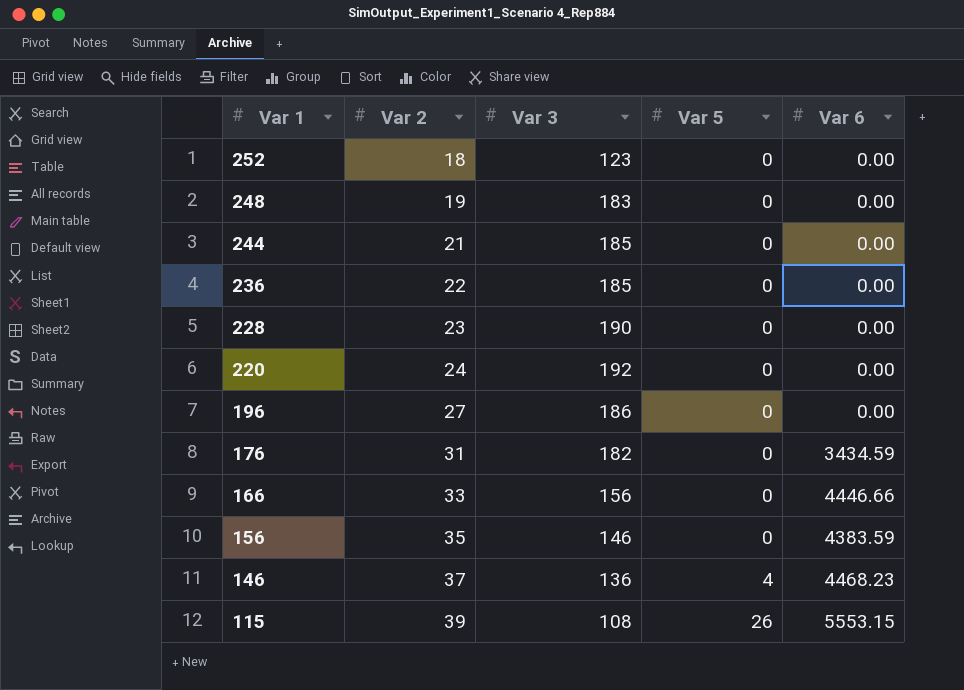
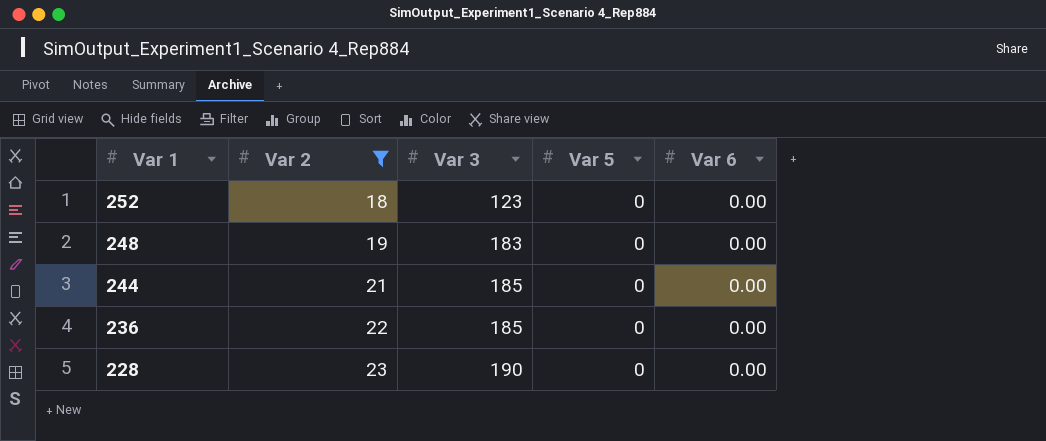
filter: none -> Var 2 <= 23

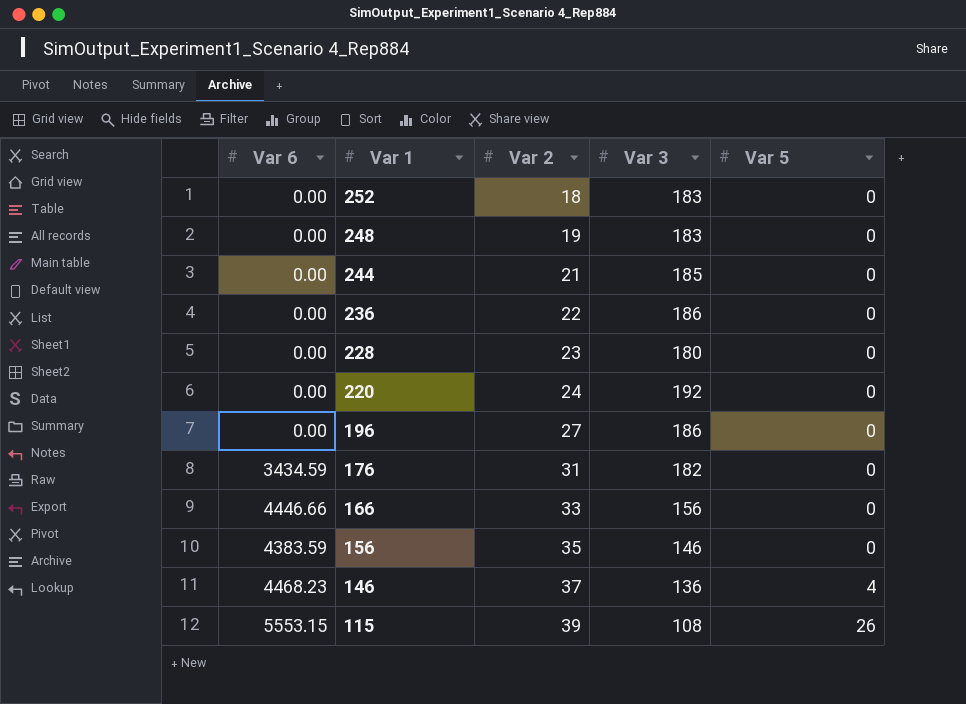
filter: Var 2 <= 23 -> none
column Var 6 | position: 5 -> 1
252 | Var 3: 123 -> 183
236 | Var 3: 185 -> 186
228 | Var 3: 190 -> 180

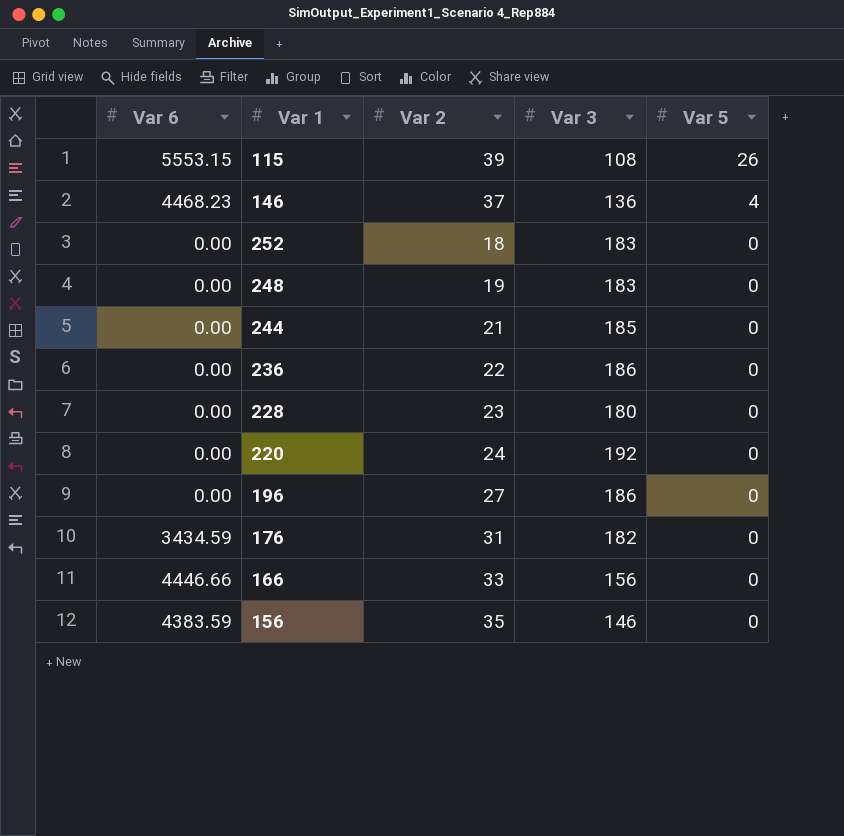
row order: Var 1 descending -> Var 5 descending

